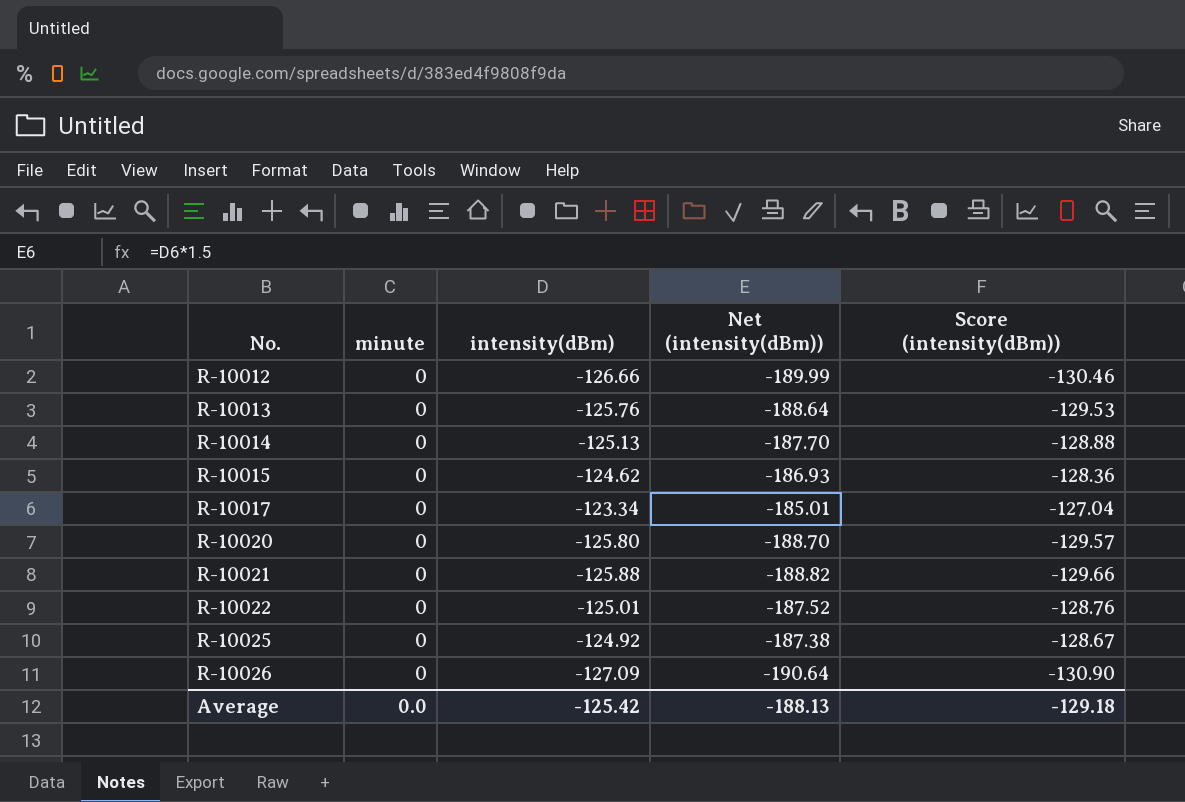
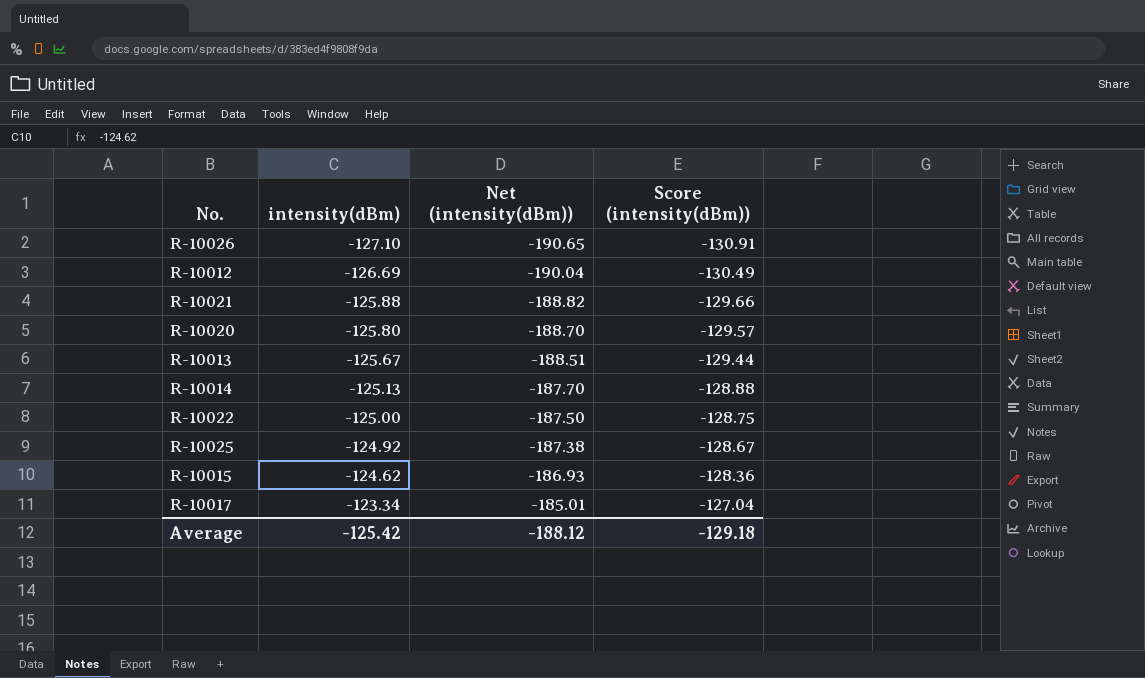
row order: No. ascending -> intensity(dBm) ascending
column minute | position: 2 -> none
R-10026 | intensity(dBm): -127.09 -> -127.10
R-10026 | Net (intensity(dBm)): -190.64 -> -190.65
R-10026 | Score (intensity(dBm)): -130.90 -> -130.91
R-10012 | intensity(dBm): -126.66 -> -126.69
R-10012 | Net (intensity(dBm)): -189.99 -> -190.04
R-10012 | Score (intensity(dBm)): -130.46 -> -130.49
R-10013 | intensity(dBm): -125.76 -> -125.67
R-10013 | Net (intensity(dBm)): -188.64 -> -188.51
R-10013 | Score (intensity(dBm)): -129.53 -> -129.44
R-10022 | intensity(dBm): -125.01 -> -125.00
R-10022 | Net (intensity(dBm)): -187.52 -> -187.50
R-10022 | Score (intensity(dBm)): -128.76 -> -128.75
Average | Net (intensity(dBm)): -188.13 -> -188.12

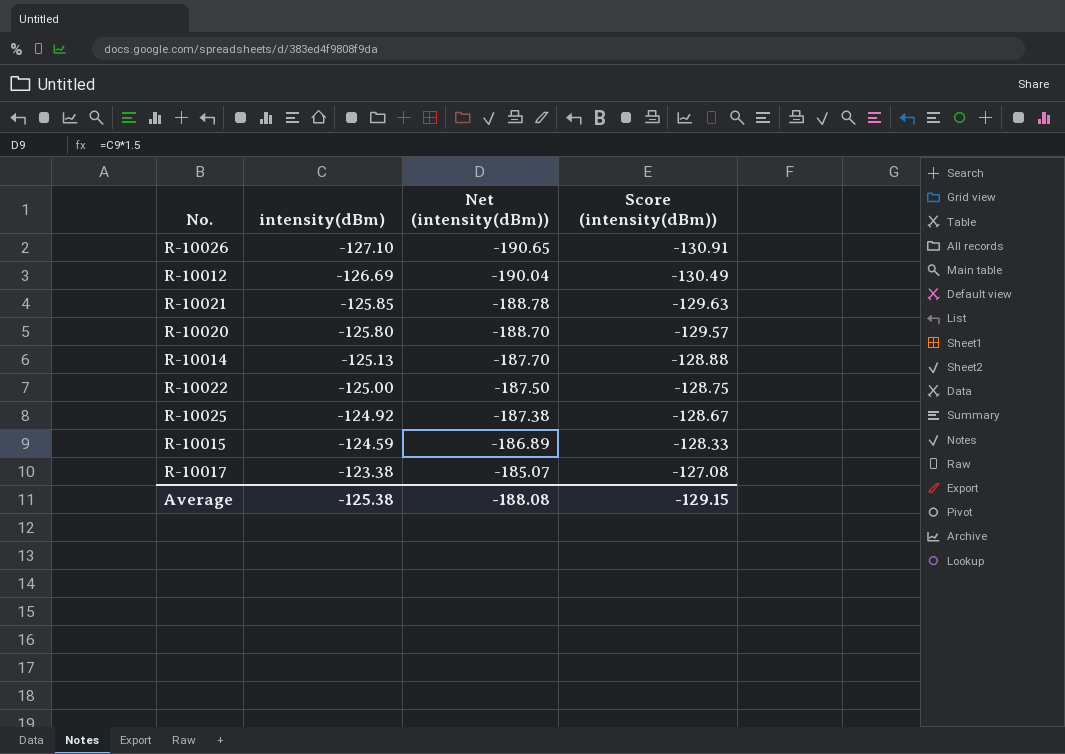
row R-10013: -125.67 | -188.51 | -129.44 -> none
R-10021 | intensity(dBm): -125.88 -> -125.85
R-10021 | Net (intensity(dBm)): -188.82 -> -188.78
R-10021 | Score (intensity(dBm)): -129.66 -> -129.63
R-10015 | intensity(dBm): -124.62 -> -124.59
R-10015 | Net (intensity(dBm)): -186.93 -> -186.89
R-10015 | Score (intensity(dBm)): -128.36 -> -128.33
R-10017 | intensity(dBm): -123.34 -> -123.38
R-10017 | Net (intensity(dBm)): -185.01 -> -185.07
R-10017 | Score (intensity(dBm)): -127.04 -> -127.08
Average | intensity(dBm): -125.42 -> -125.38
Average | Net (intensity(dBm)): -188.12 -> -188.08
Average | Score (intensity(dBm)): -129.18 -> -129.15

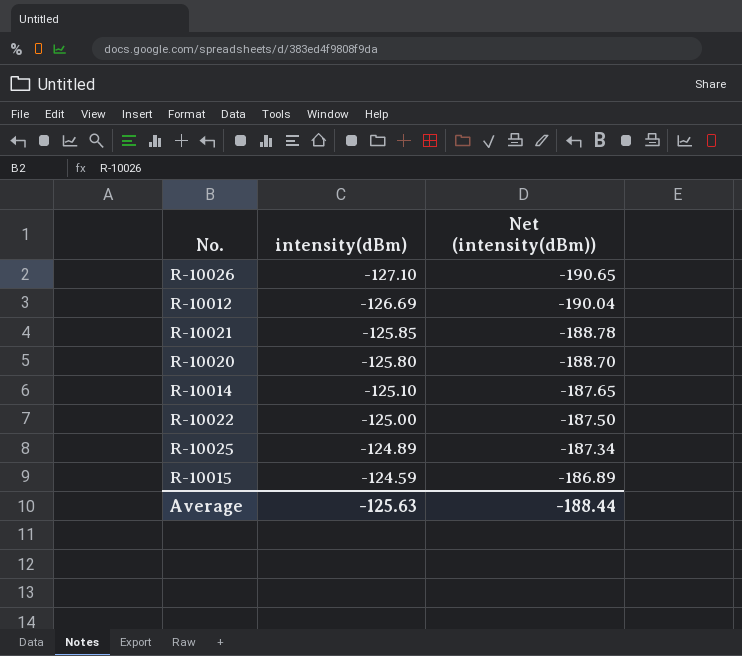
column Score (intensity(dBm)) | formula: [intensity(dBm)] * 1.03 -> none
row R-10017: -123.38 | -185.07 | -127.08 -> none
R-10014 | intensity(dBm): -125.13 -> -125.10
R-10014 | Net (intensity(dBm)): -187.70 -> -187.65
R-10025 | intensity(dBm): -124.92 -> -124.89
R-10025 | Net (intensity(dBm)): -187.38 -> -187.34
Average | intensity(dBm): -125.38 -> -125.63
Average | Net (intensity(dBm)): -188.08 -> -188.44

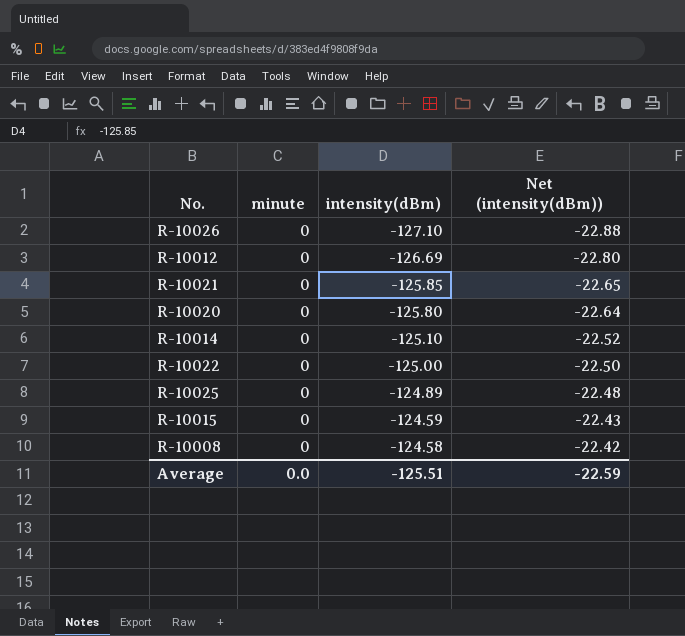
column minute | position: none -> 2
column Net (intensity(dBm)) | formula: [intensity(dBm)] * 1.5 -> [intensity(dBm)] * 0.18
row R-10008: none -> 0 | -124.58 | -22.42
Average | intensity(dBm): -125.63 -> -125.51
Average | Net (intensity(dBm)): -188.44 -> -22.59

